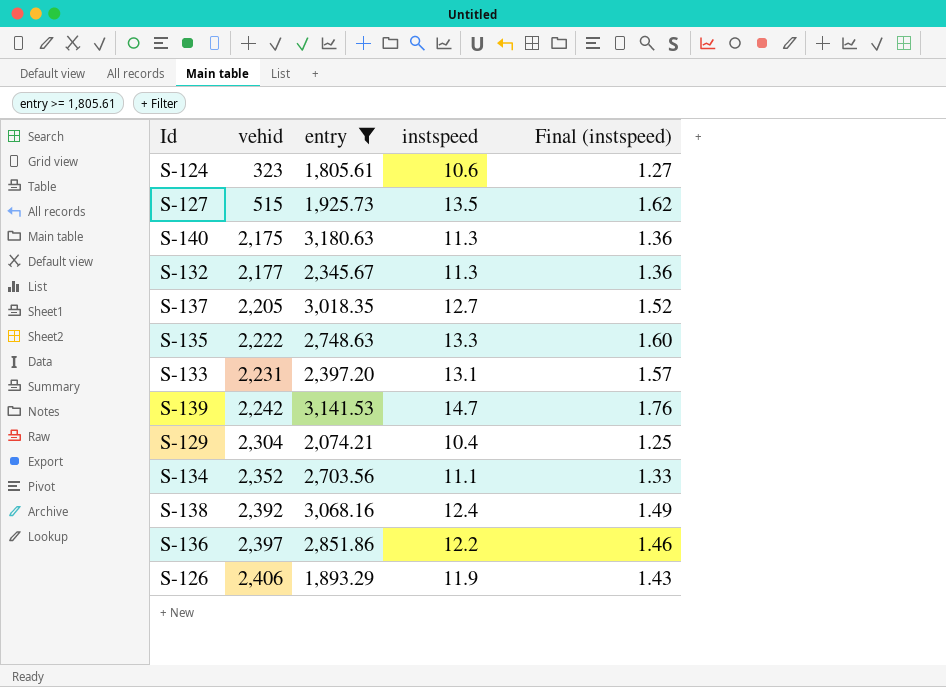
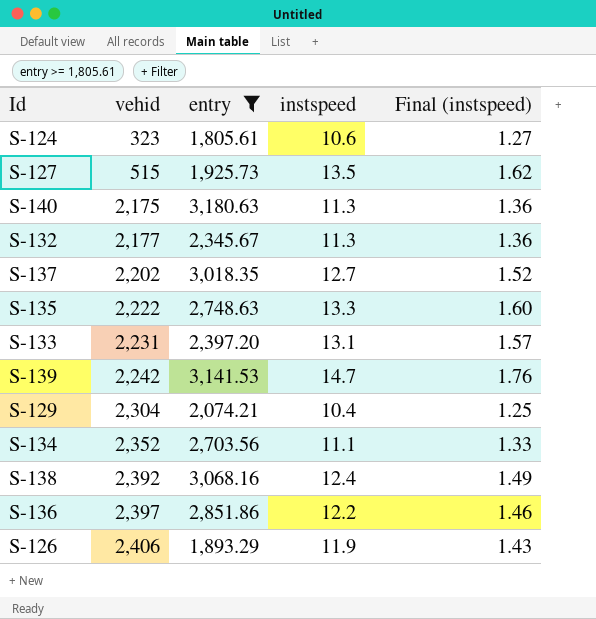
S-137 | vehid: 2,205 -> 2,202

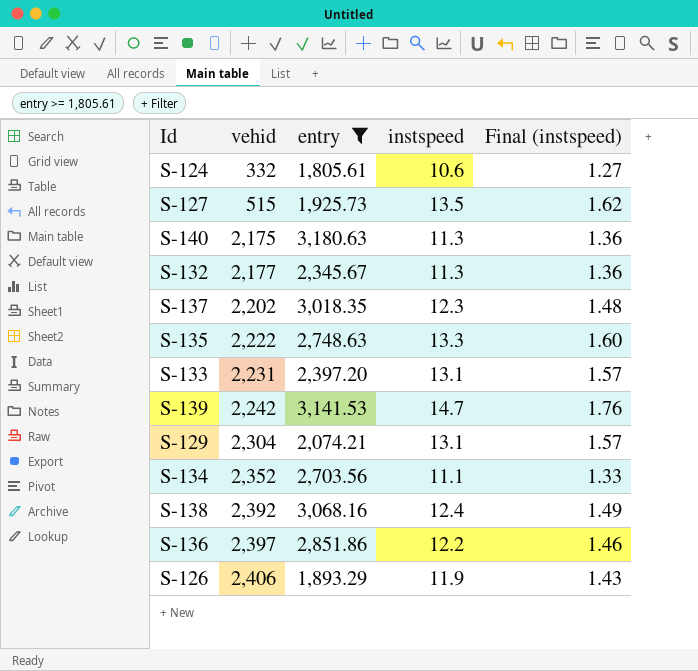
S-124 | vehid: 323 -> 332
S-137 | instspeed: 12.7 -> 12.3
S-137 | Final (instspeed): 1.52 -> 1.48
S-129 | instspeed: 10.4 -> 13.1
S-129 | Final (instspeed): 1.25 -> 1.57

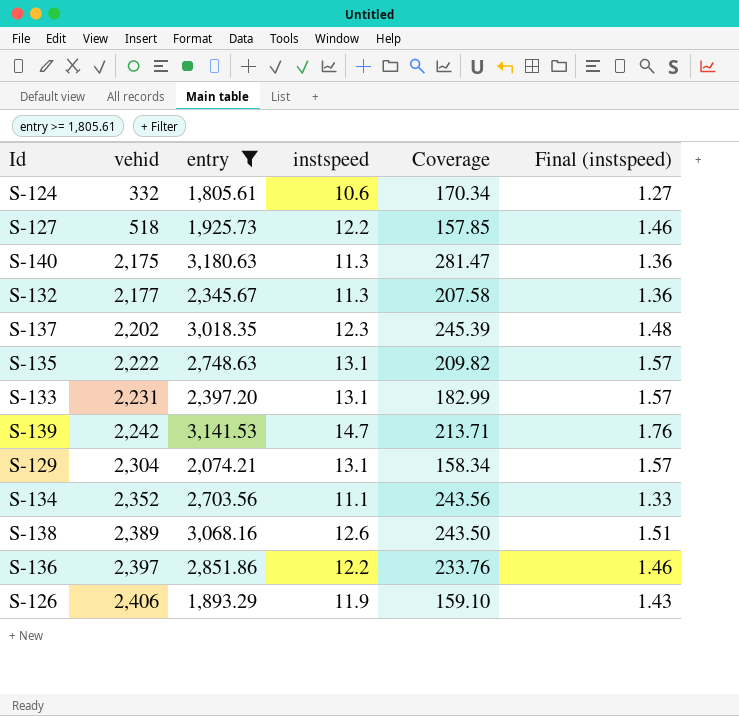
column Coverage | formula: none -> [entry] / [instspeed]
S-127 | vehid: 515 -> 518
S-127 | instspeed: 13.5 -> 12.2
S-127 | Final (instspeed): 1.62 -> 1.46
S-135 | instspeed: 13.3 -> 13.1
S-135 | Final (instspeed): 1.60 -> 1.57
S-138 | vehid: 2,392 -> 2,389
S-138 | instspeed: 12.4 -> 12.6
S-138 | Final (instspeed): 1.49 -> 1.51

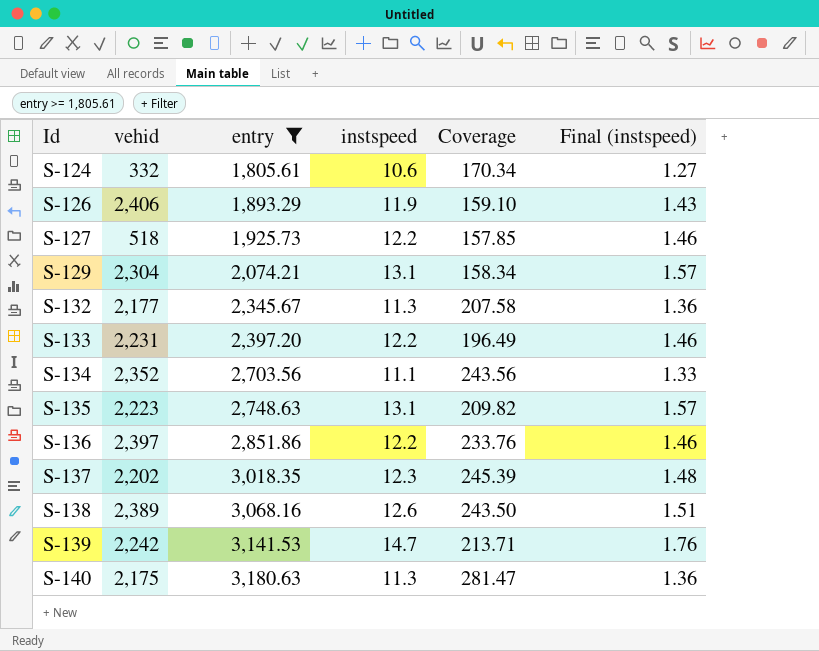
row order: vehid ascending -> Id ascending
S-133 | instspeed: 13.1 -> 12.2
S-133 | Coverage: 182.99 -> 196.49
S-133 | Final (instspeed): 1.57 -> 1.46
S-135 | vehid: 2,222 -> 2,223

